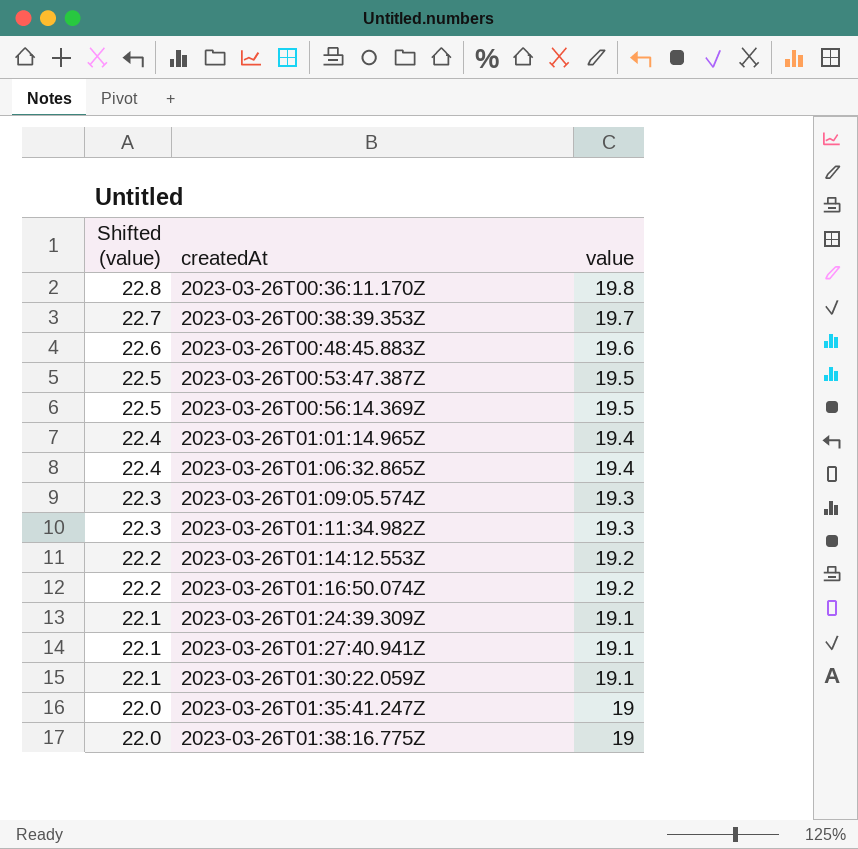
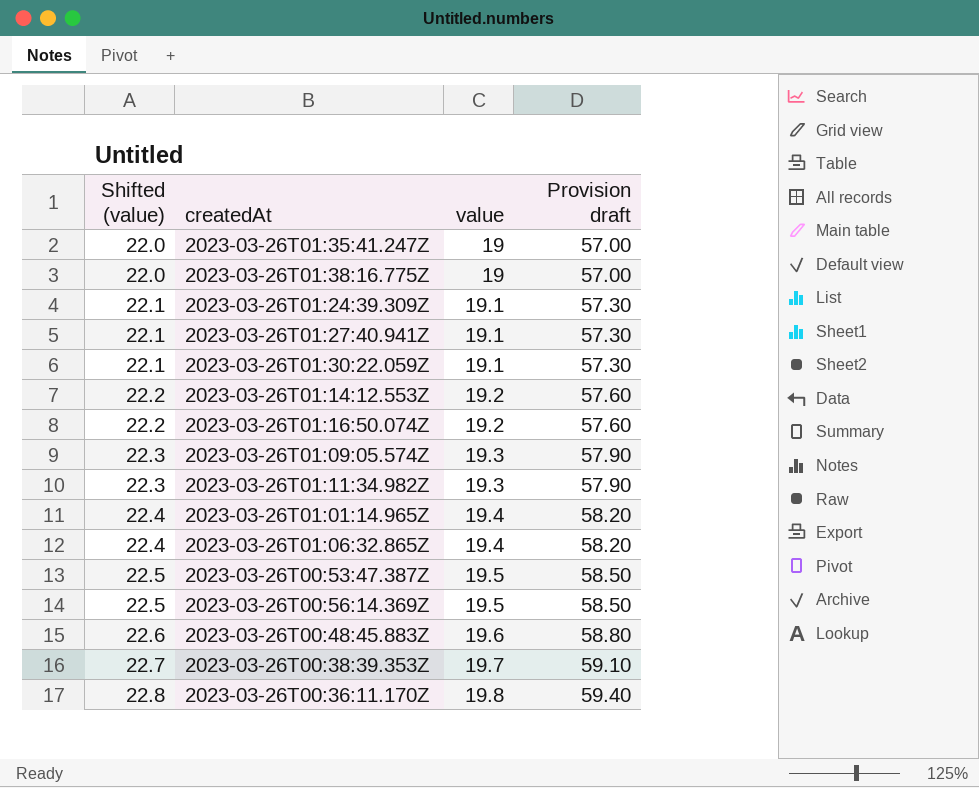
row order: Shifted (value) descending -> Shifted (value) ascending
column Provision draft | formula: none -> [value] * 3

